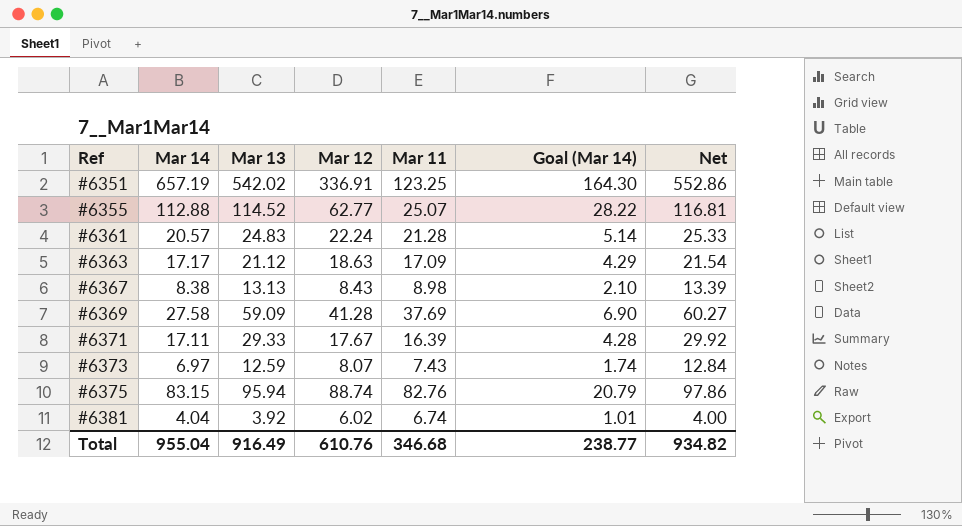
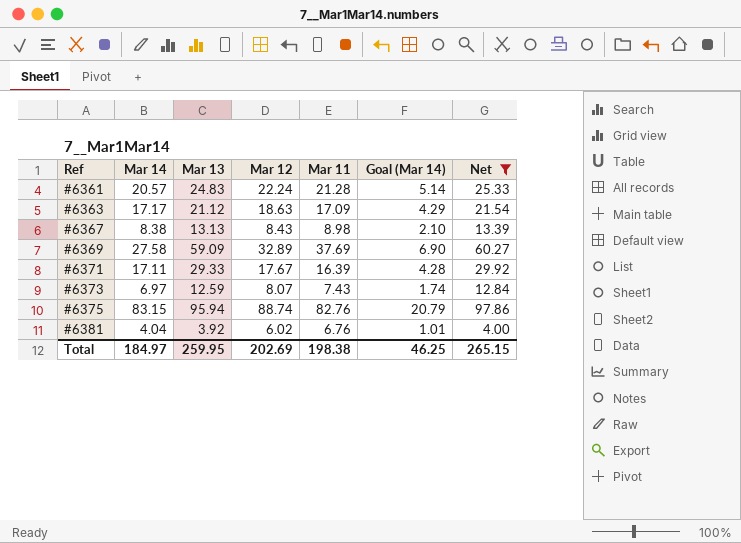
filter: none -> Net <= 97.86
#6369 | Mar 12: 41.28 -> 32.89
#6381 | Mar 11: 6.74 -> 6.76
Total | Mar 14: 955.04 -> 184.97
Total | Mar 13: 916.49 -> 259.95
Total | Mar 12: 610.76 -> 202.69
Total | Mar 11: 346.68 -> 198.38
Total | Goal (Mar 14): 238.77 -> 46.25
Total | Net: 934.82 -> 265.15

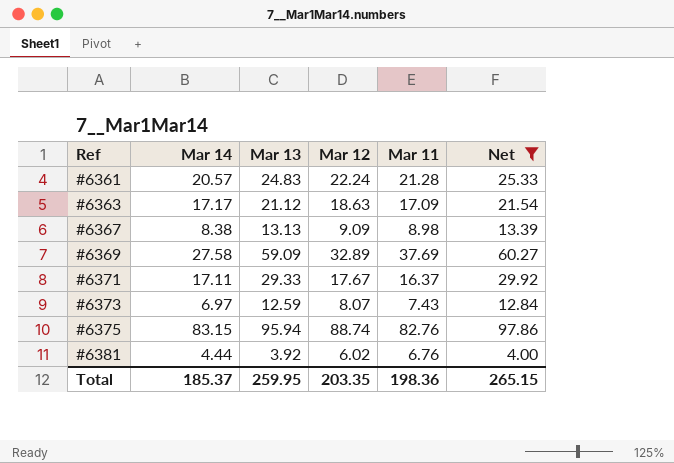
column Goal (Mar 14) | formula: [Mar 14] * 0.25 -> none
#6367 | Mar 12: 8.43 -> 9.09
#6371 | Mar 11: 16.39 -> 16.37
#6381 | Mar 14: 4.04 -> 4.44
Total | Mar 14: 184.97 -> 185.37
Total | Mar 12: 202.69 -> 203.35
Total | Mar 11: 198.38 -> 198.36

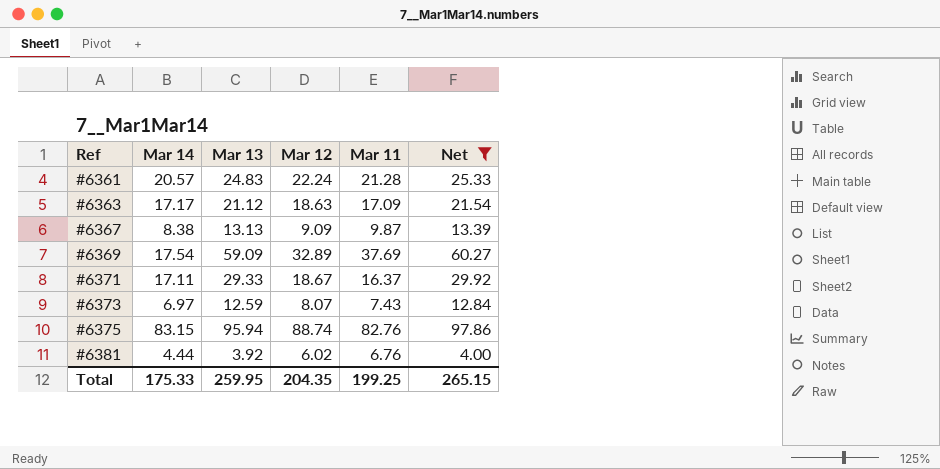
#6367 | Mar 11: 8.98 -> 9.87
#6369 | Mar 14: 27.58 -> 17.54
#6371 | Mar 12: 17.67 -> 18.67
Total | Mar 14: 185.37 -> 175.33
Total | Mar 12: 203.35 -> 204.35
Total | Mar 11: 198.36 -> 199.25

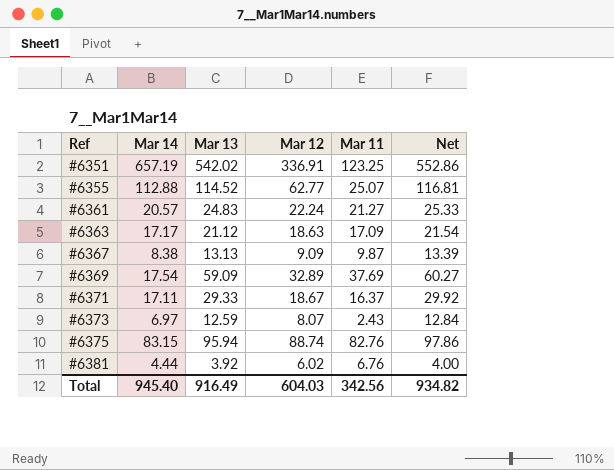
filter: Net <= 97.86 -> none
#6361 | Mar 11: 21.28 -> 21.27
#6373 | Mar 11: 7.43 -> 2.43
Total | Mar 14: 175.33 -> 945.40
Total | Mar 13: 259.95 -> 916.49
Total | Mar 12: 204.35 -> 604.03
Total | Mar 11: 199.25 -> 342.56
Total | Net: 265.15 -> 934.82

